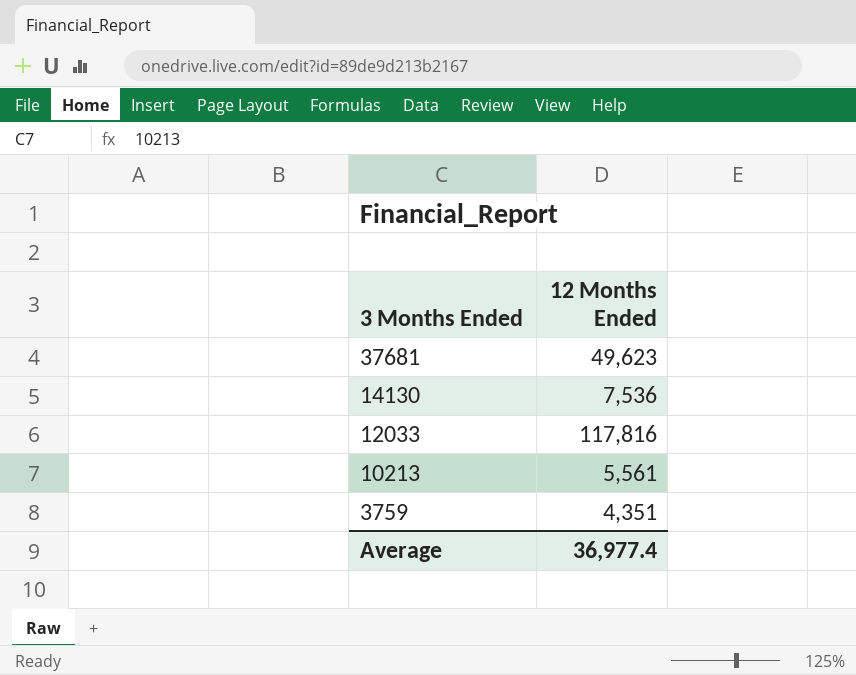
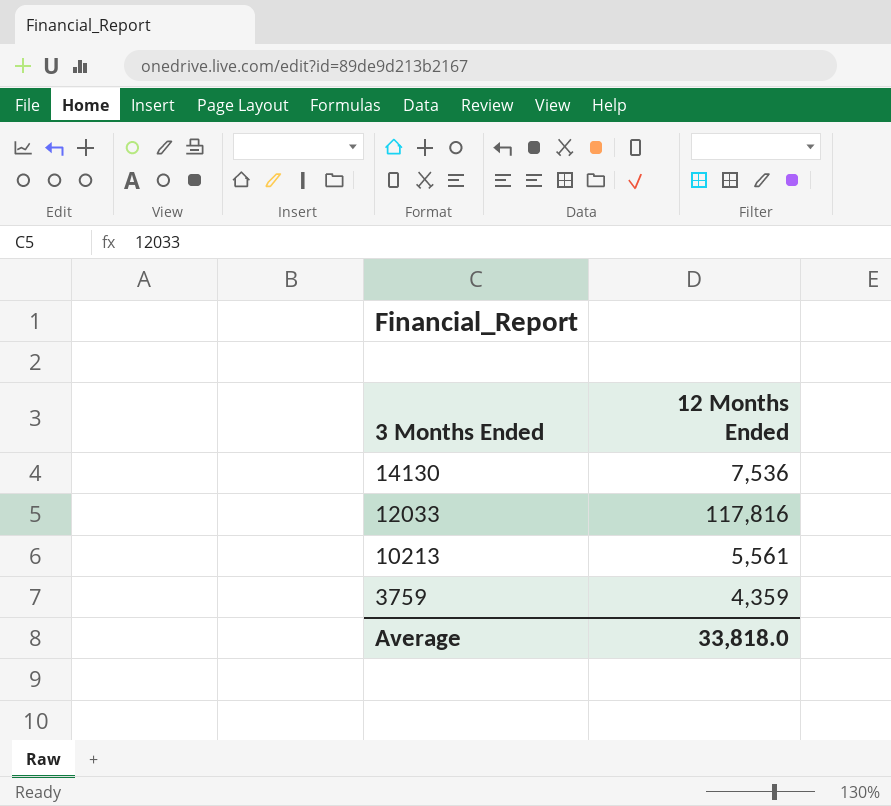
row 37681: 49,623 -> none
3759 | 12 Months Ended: 4,351 -> 4,359
Average | 12 Months Ended: 36,977.4 -> 33,818.0

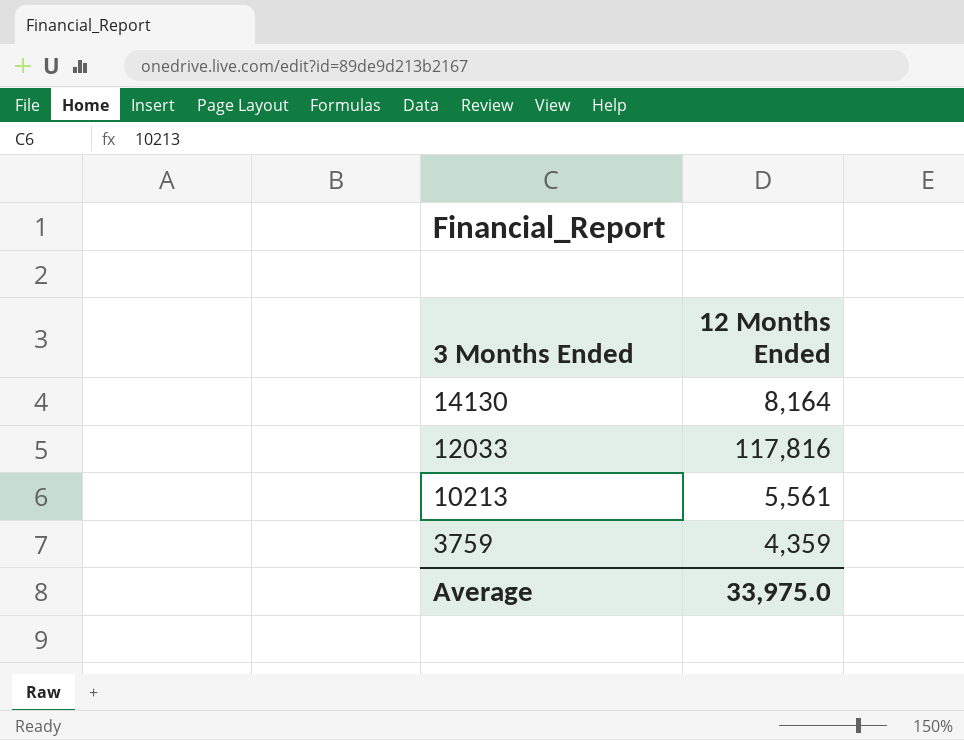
14130 | 12 Months Ended: 7,536 -> 8,164
Average | 12 Months Ended: 33,818.0 -> 33,975.0

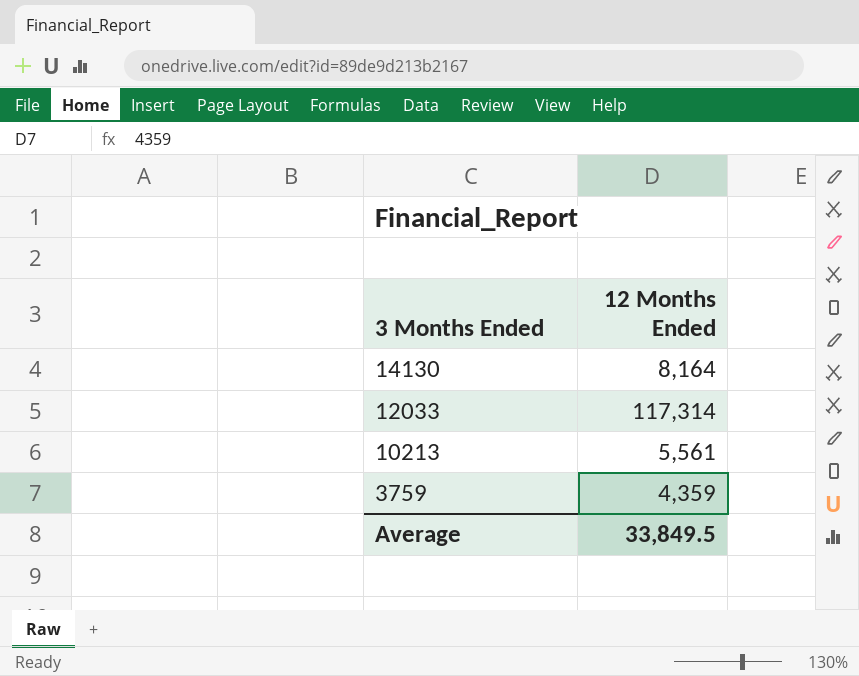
12033 | 12 Months Ended: 117,816 -> 117,314
Average | 12 Months Ended: 33,975.0 -> 33,849.5

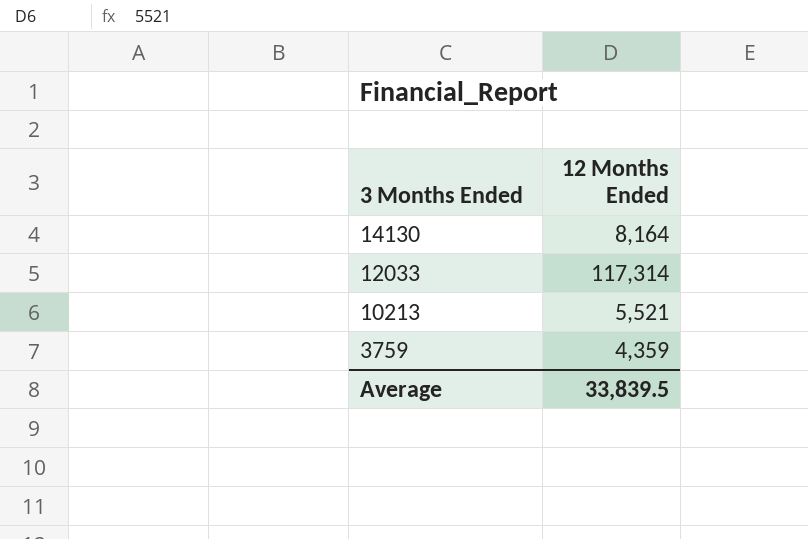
10213 | 12 Months Ended: 5,561 -> 5,521
Average | 12 Months Ended: 33,849.5 -> 33,839.5

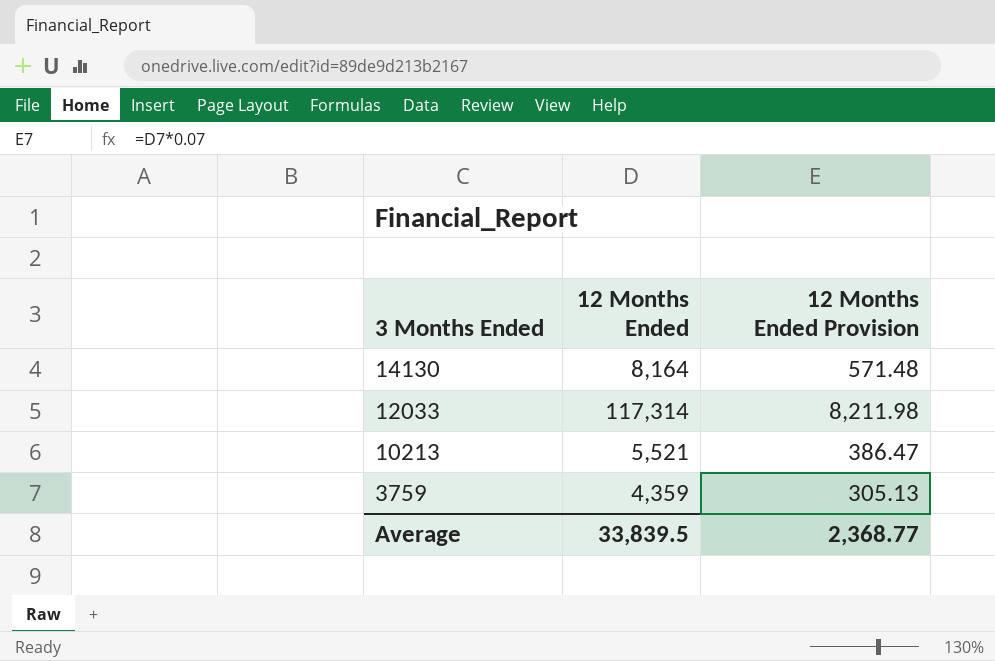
column 12 Months Ended Provision | formula: none -> [12 Months Ended] * 0.07

